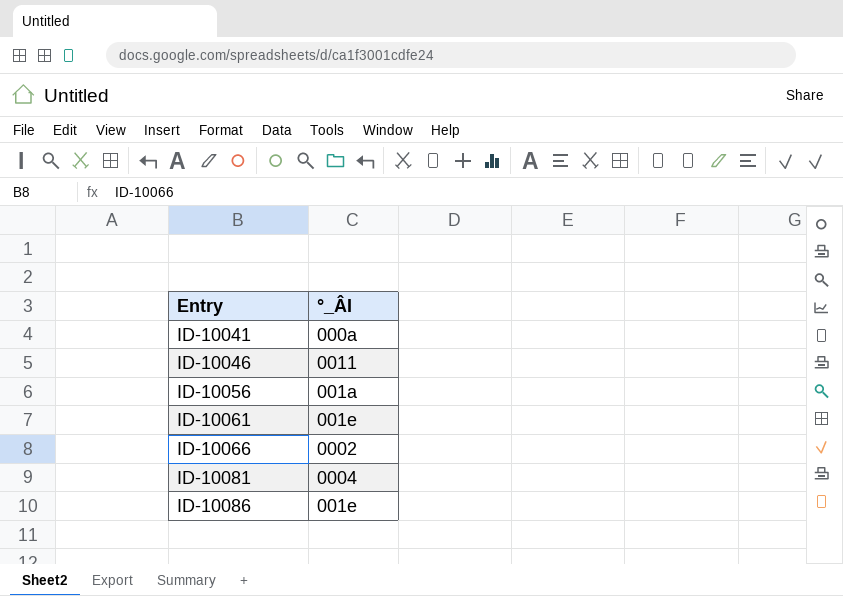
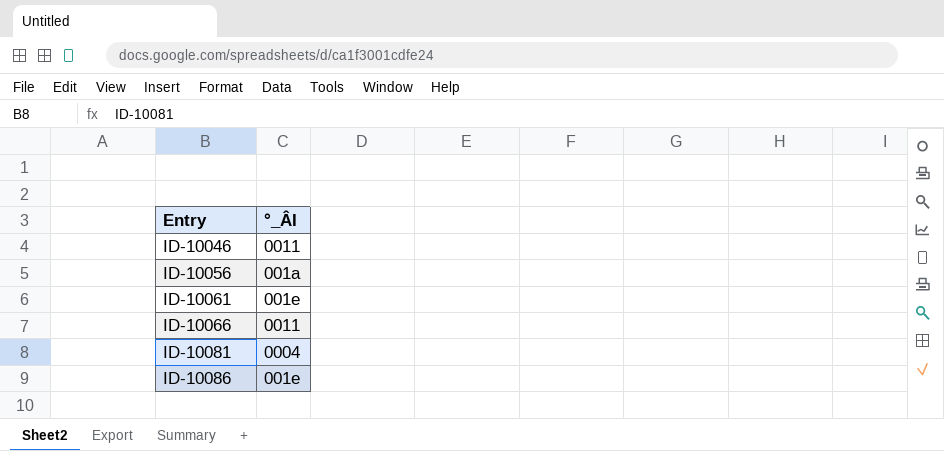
row ID-10041: 000a -> none
ID-10066 | °_ÂI: 0002 -> 0011

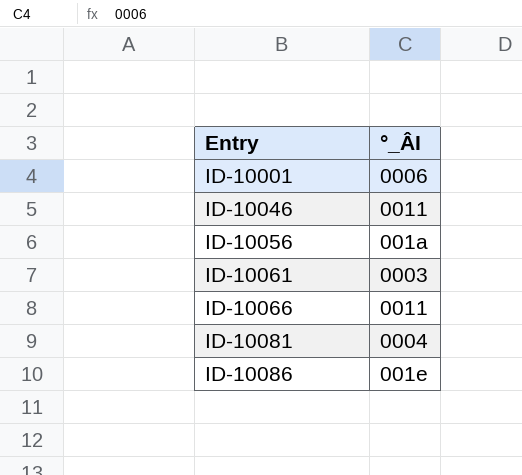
row ID-10001: none -> 0006
ID-10061 | °_ÂI: 001e -> 0003

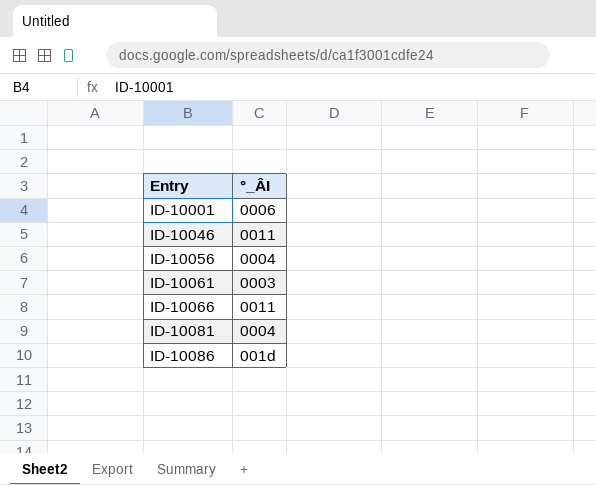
ID-10056 | °_ÂI: 001a -> 0004
ID-10086 | °_ÂI: 001e -> 001d

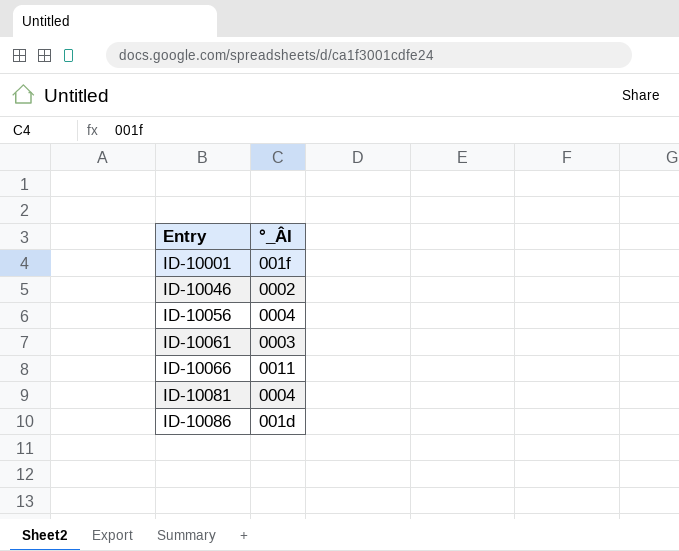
ID-10001 | °_ÂI: 0006 -> 001f
ID-10046 | °_ÂI: 0011 -> 0002

